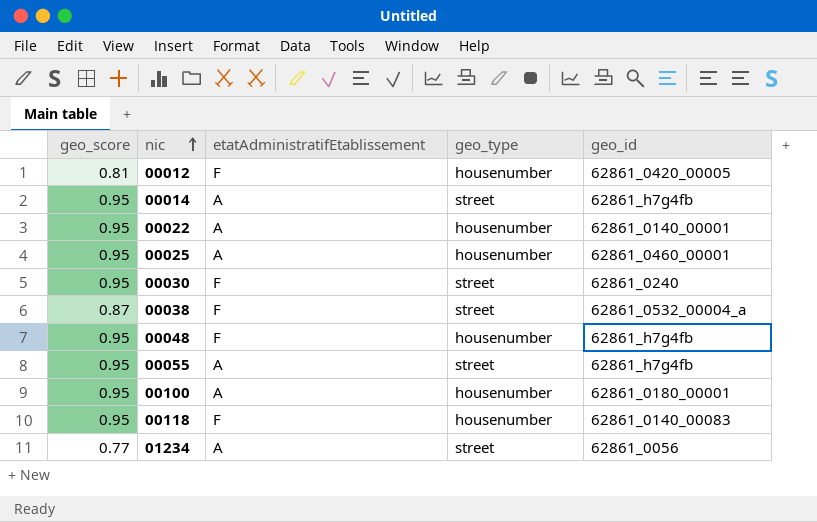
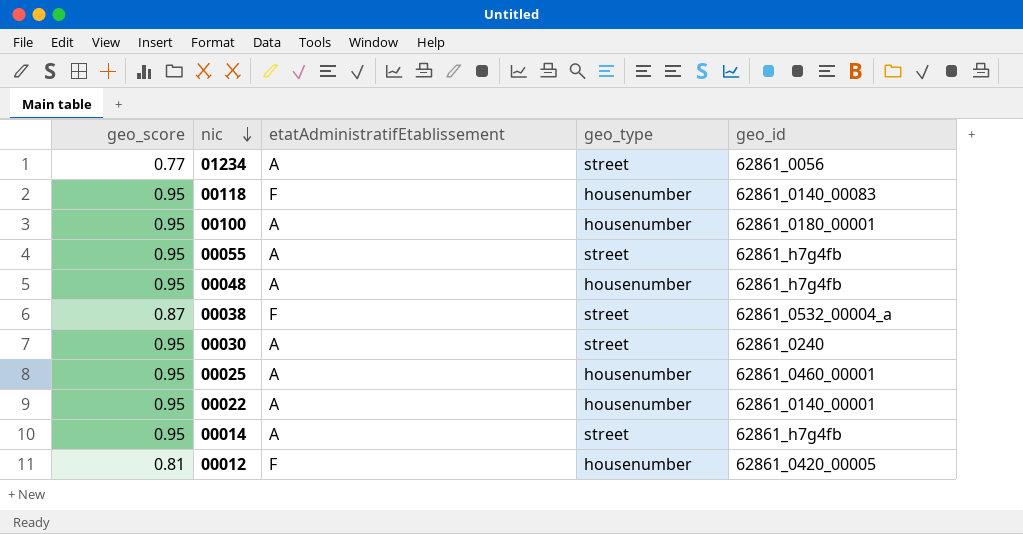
row order: nic ascending -> nic descending
00048 | etatAdministratifEtablissement: F -> A
00030 | etatAdministratifEtablissement: F -> A

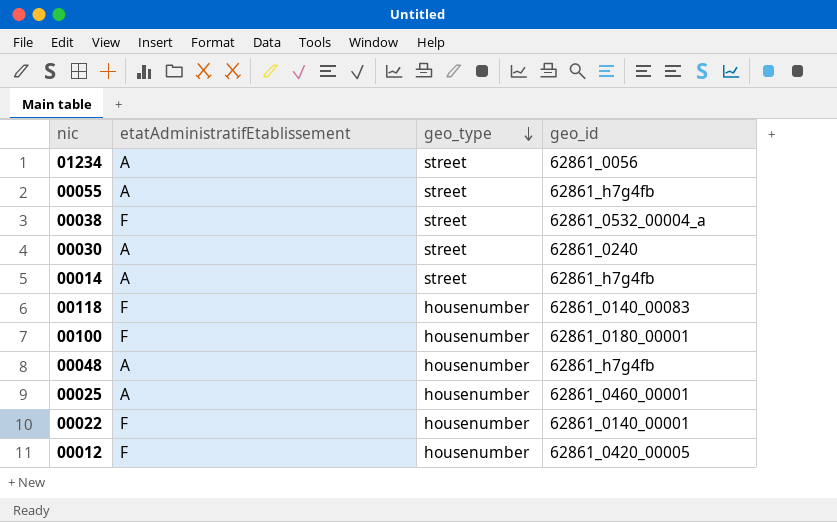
row order: nic descending -> geo_type descending
column geo_score | position: 1 -> none
00100 | etatAdministratifEtablissement: A -> F
00022 | etatAdministratifEtablissement: A -> F

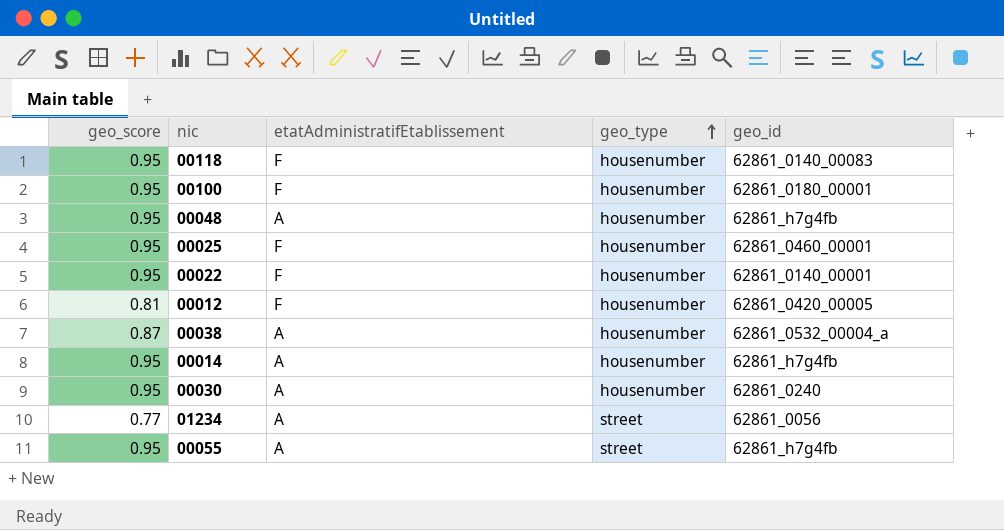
row order: geo_type descending -> geo_type ascending
column geo_score | position: none -> 1
00025 | etatAdministratifEtablissement: A -> F
00038 | etatAdministratifEtablissement: F -> A
00038 | geo_type: street -> housenumber
00014 | geo_type: street -> housenumber
00030 | geo_type: street -> housenumber

